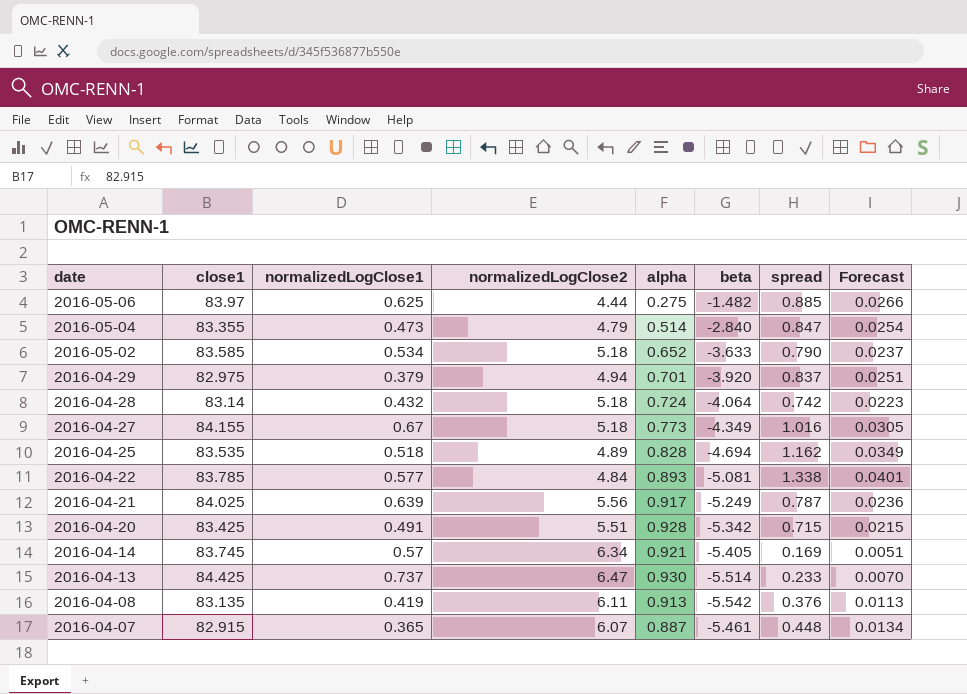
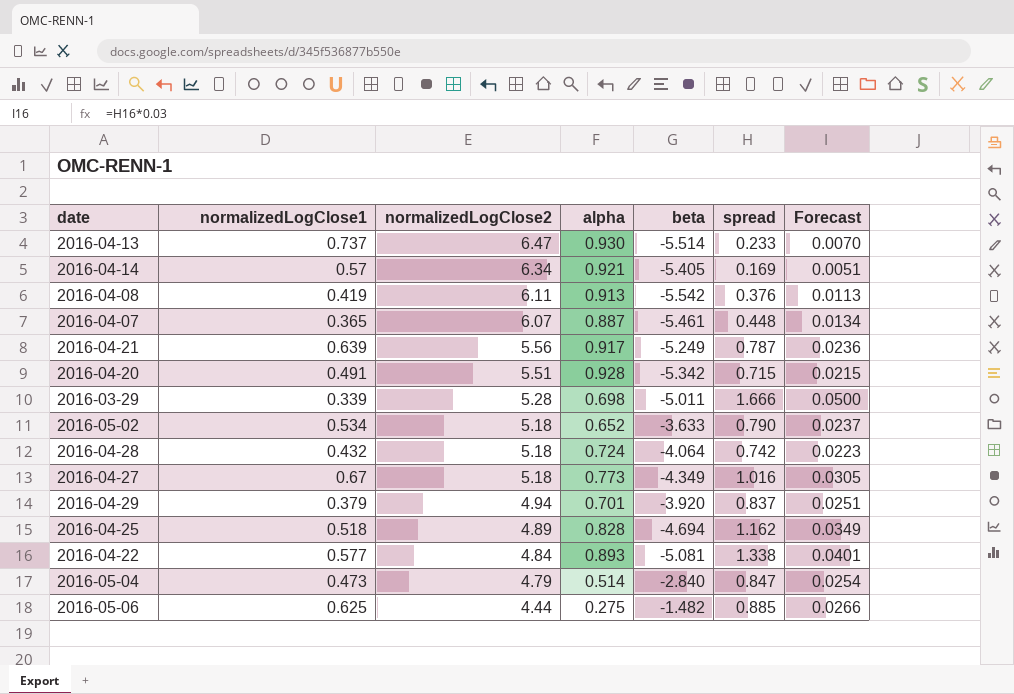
row order: date descending -> normalizedLogClose2 descending
column close1 | position: 2 -> none
row 2016-03-29: none -> 0.339 | 5.28 | 0.698 | -5.011 | 1.666 | 0.0500

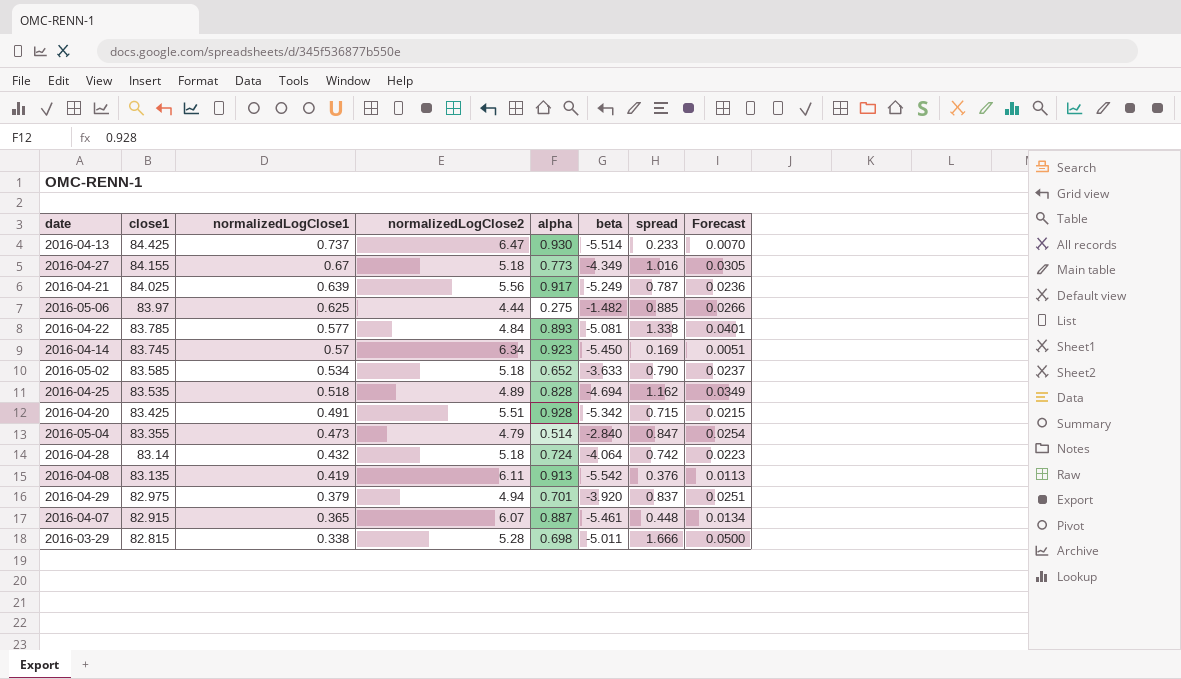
row order: normalizedLogClose2 descending -> close1 descending
column close1 | position: none -> 2
2016-04-14 | alpha: 0.921 -> 0.923
2016-04-14 | beta: -5.405 -> -5.450
2016-03-29 | normalizedLogClose1: 0.339 -> 0.338

